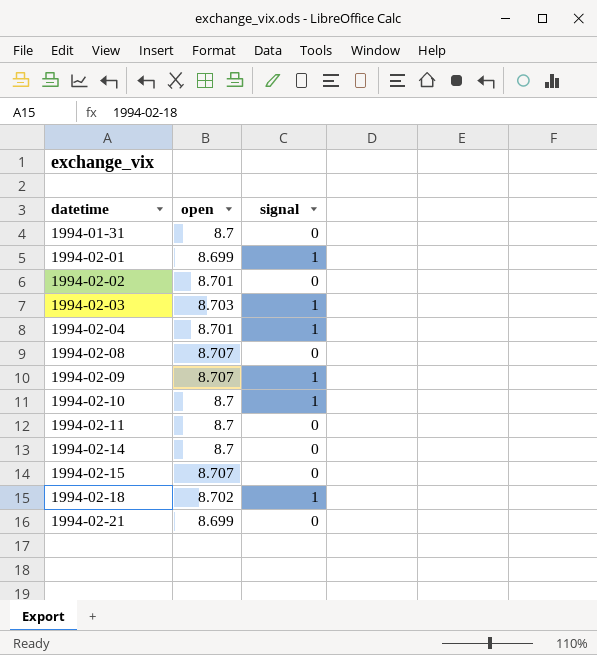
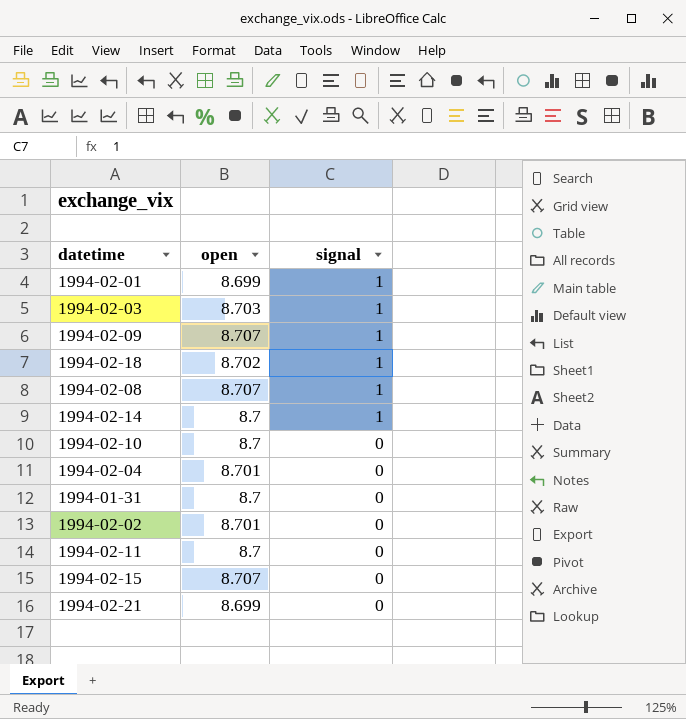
row order: datetime ascending -> signal descending
1994-02-08 | signal: 0 -> 1
1994-02-14 | signal: 0 -> 1
1994-02-10 | signal: 1 -> 0
1994-02-04 | signal: 1 -> 0

